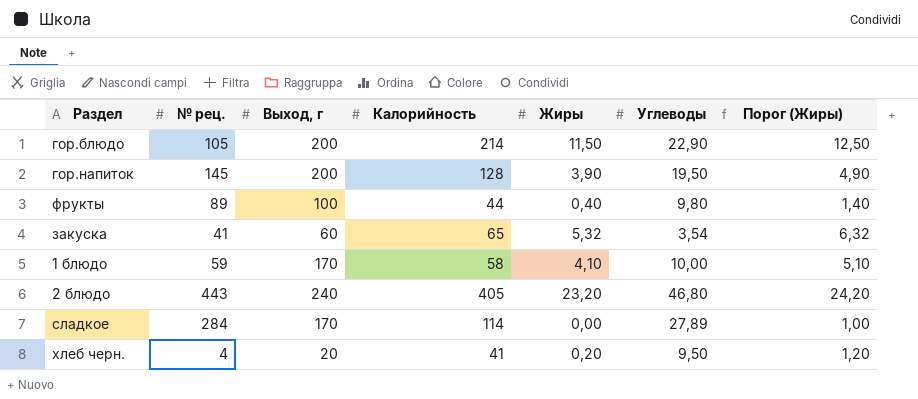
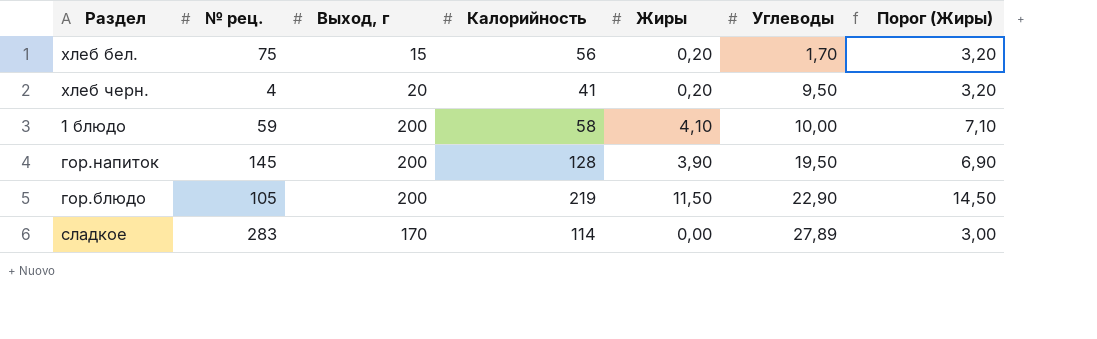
row order: none -> Углеводы ascending
column Порог (Жиры) | formula: [Жиры] + 1 -> [Жиры] + 3
row фрукты: 89 | 100 | 44 | 0,40 | 9,80 | 1,40 -> none
row закуска: 41 | 60 | 65 | 5,32 | 3,54 | 6,32 -> none
row 2 блюдо: 443 | 240 | 405 | 23,20 | 46,80 | 24,20 -> none
row хлеб бел.: none -> 75 | 15 | 56 | 0,20 | 1,70 | 3,20
1 блюдо | Выход, г: 170 -> 200
гор.блюдо | Калорийность: 214 -> 219
сладкое | № рец.: 284 -> 283

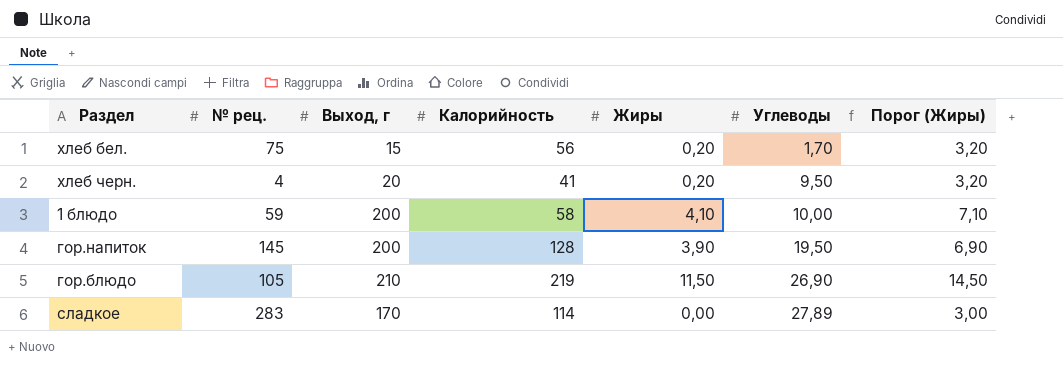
гор.блюдо | Выход, г: 200 -> 210
гор.блюдо | Углеводы: 22,90 -> 26,90

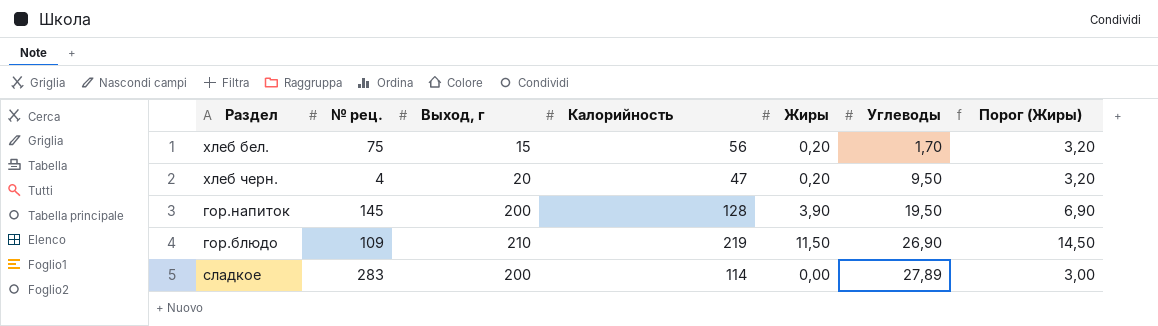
row 1 блюдо: 59 | 200 | 58 | 4,10 | 10,00 | 7,10 -> none
хлеб черн. | Калорийность: 41 -> 47
гор.блюдо | № рец.: 105 -> 109
сладкое | Выход, г: 170 -> 200

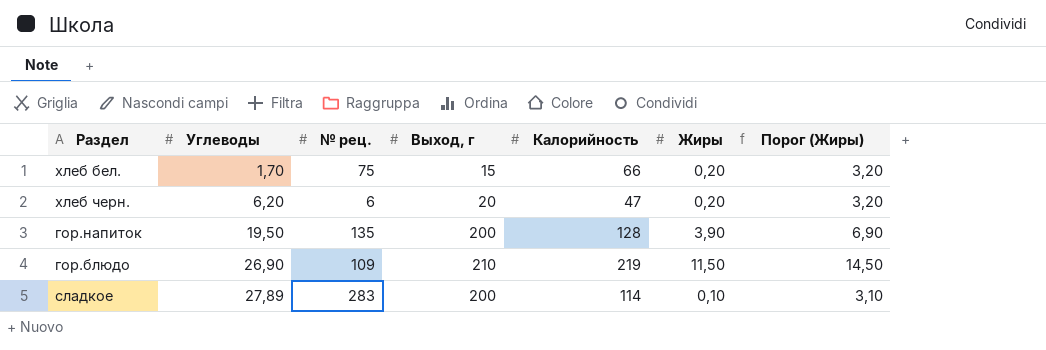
column Углеводы | position: 6 -> 2
хлеб бел. | Калорийность: 56 -> 66
хлеб черн. | Углеводы: 9,50 -> 6,20
хлеб черн. | № рец.: 4 -> 6
гор.напиток | № рец.: 145 -> 135
сладкое | Жиры: 0,00 -> 0,10
сладкое | Порог (Жиры): 3,00 -> 3,10

